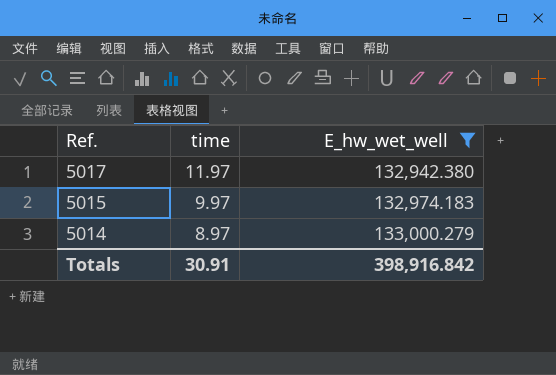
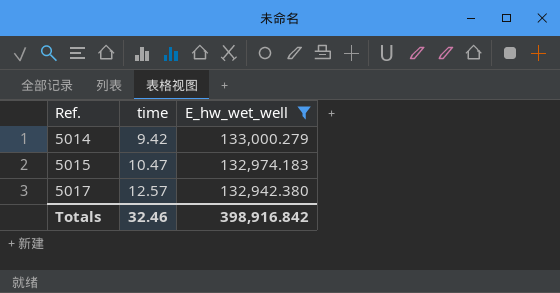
row order: Ref. descending -> Ref. ascending
5014 | time: 8.97 -> 9.42
5015 | time: 9.97 -> 10.47
5017 | time: 11.97 -> 12.57
Totals | time: 30.91 -> 32.46

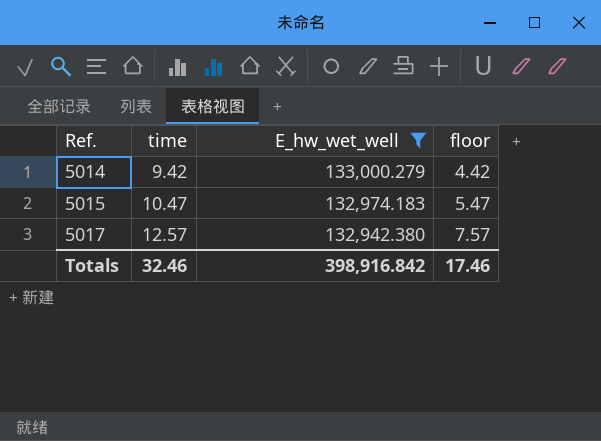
column floor | formula: none -> [time] - 5

